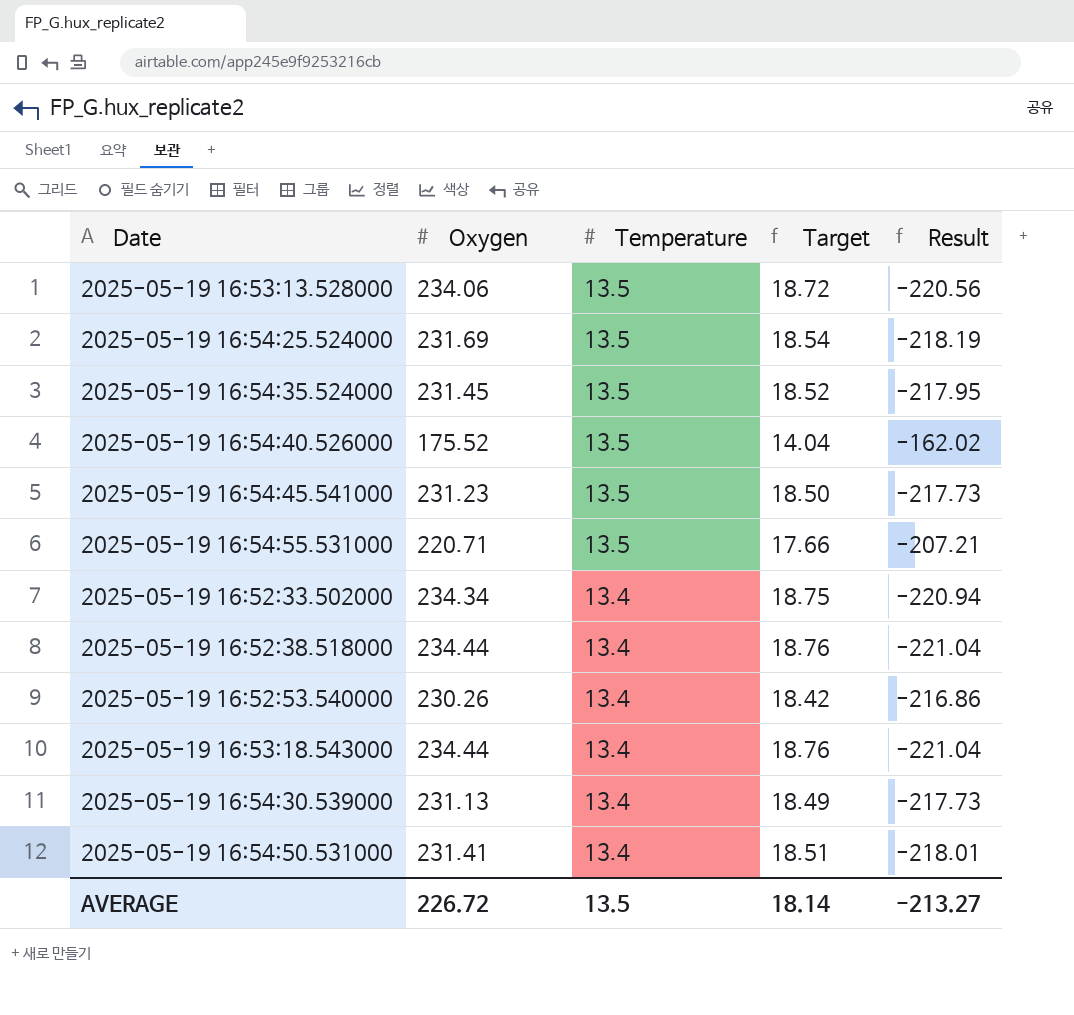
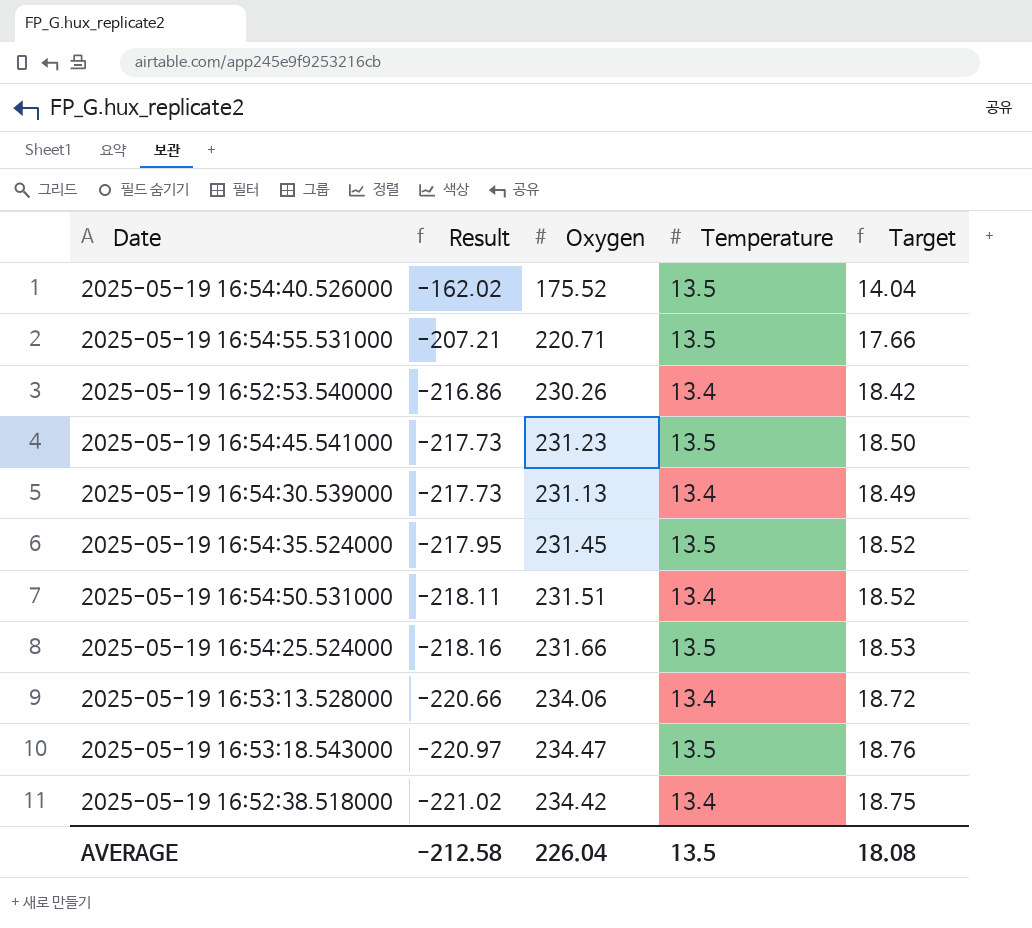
row order: Temperature descending -> Result descending
column Result | position: 5 -> 2
row 2025-05-19 16:52:33.502000: 234.34 | 13.4 | 18.75 | -220.94 -> none
2025-05-19 16:54:50.531000 | Result: -218.01 -> -218.11
2025-05-19 16:54:50.531000 | Oxygen: 231.41 -> 231.51
2025-05-19 16:54:50.531000 | Target: 18.51 -> 18.52
2025-05-19 16:54:25.524000 | Result: -218.19 -> -218.16
2025-05-19 16:54:25.524000 | Oxygen: 231.69 -> 231.66
2025-05-19 16:54:25.524000 | Target: 18.54 -> 18.53
2025-05-19 16:53:13.528000 | Result: -220.56 -> -220.66
2025-05-19 16:53:13.528000 | Temperature: 13.5 -> 13.4
2025-05-19 16:53:18.543000 | Result: -221.04 -> -220.97
2025-05-19 16:53:18.543000 | Oxygen: 234.44 -> 234.47
2025-05-19 16:53:18.543000 | Temperature: 13.4 -> 13.5
2025-05-19 16:52:38.518000 | Result: -221.04 -> -221.02
2025-05-19 16:52:38.518000 | Oxygen: 234.44 -> 234.42
2025-05-19 16:52:38.518000 | Target: 18.76 -> 18.75
AVERAGE | Result: -213.27 -> -212.58
AVERAGE | Oxygen: 226.72 -> 226.04
AVERAGE | Target: 18.14 -> 18.08

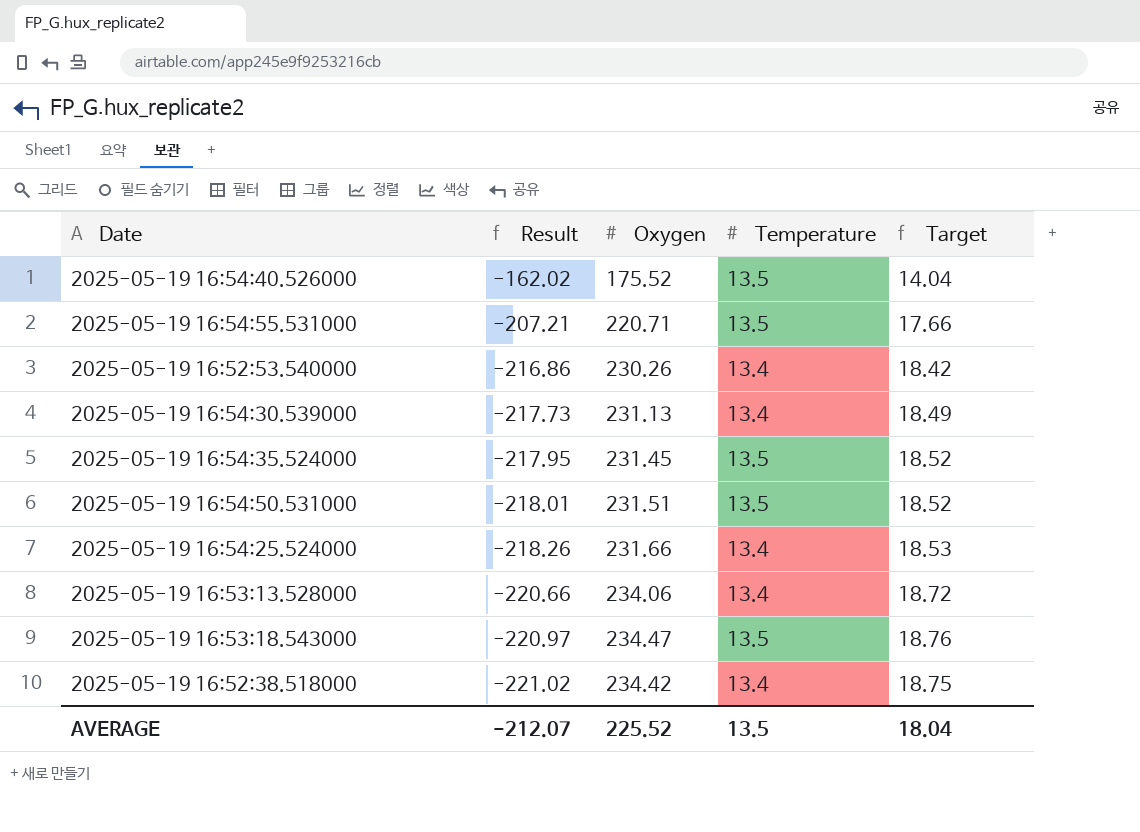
row 2025-05-19 16:54:45.541000: -217.73 | 231.23 | 13.5 | 18.50 -> none
2025-05-19 16:54:50.531000 | Result: -218.11 -> -218.01
2025-05-19 16:54:50.531000 | Temperature: 13.4 -> 13.5
2025-05-19 16:54:25.524000 | Result: -218.16 -> -218.26
2025-05-19 16:54:25.524000 | Temperature: 13.5 -> 13.4
AVERAGE | Result: -212.58 -> -212.07
AVERAGE | Oxygen: 226.04 -> 225.52
AVERAGE | Target: 18.08 -> 18.04

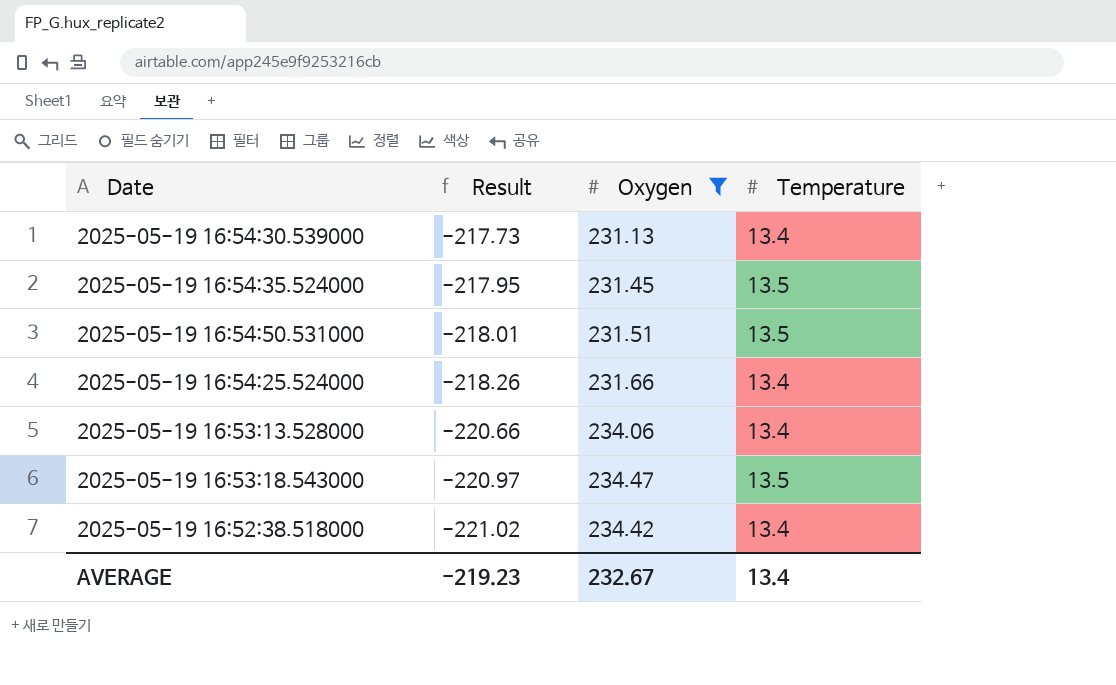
filter: none -> Oxygen >= 231.13
column Target | formula: [Oxygen] * 0.08 -> none
AVERAGE | Result: -212.07 -> -219.23
AVERAGE | Oxygen: 225.52 -> 232.67
AVERAGE | Temperature: 13.5 -> 13.4

